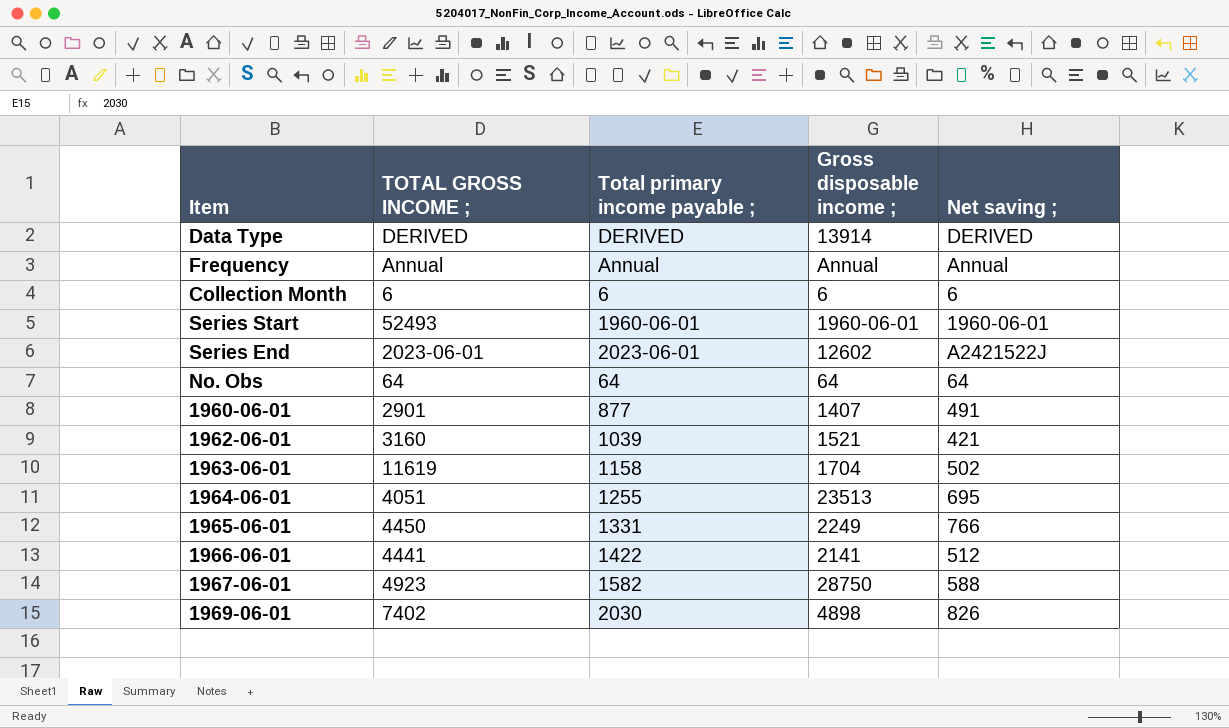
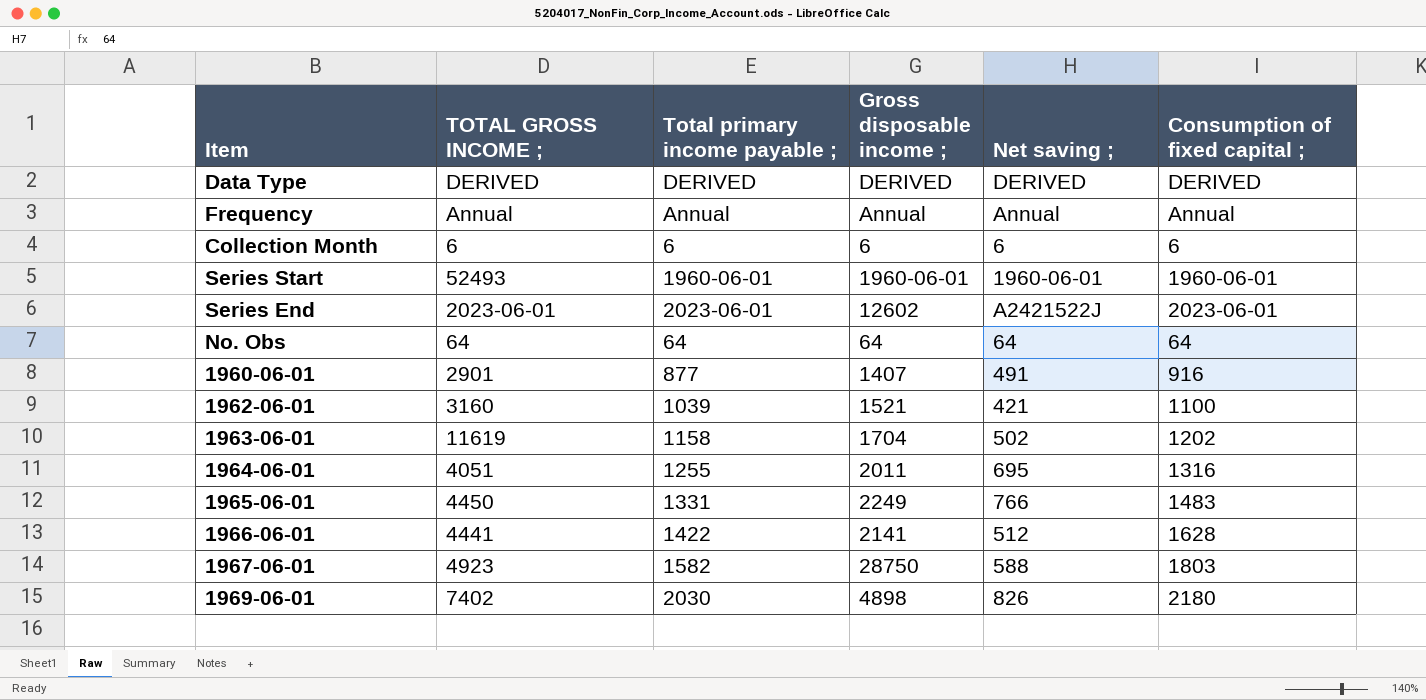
column Consumption of fixed capital ; | position: none -> 6
Data Type | Gross disposable income ;: 13914 -> DERIVED
1964-06-01 | Gross disposable income ;: 23513 -> 2011

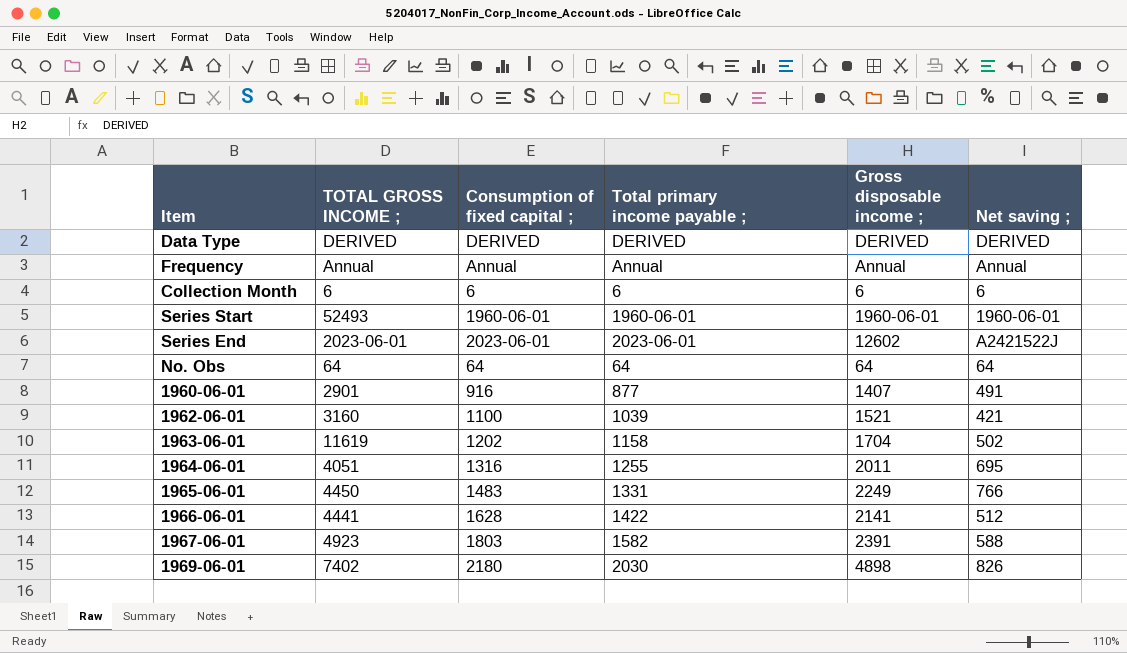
column Consumption of fixed capital ; | position: 6 -> 3
1967-06-01 | Gross disposable income ;: 28750 -> 2391

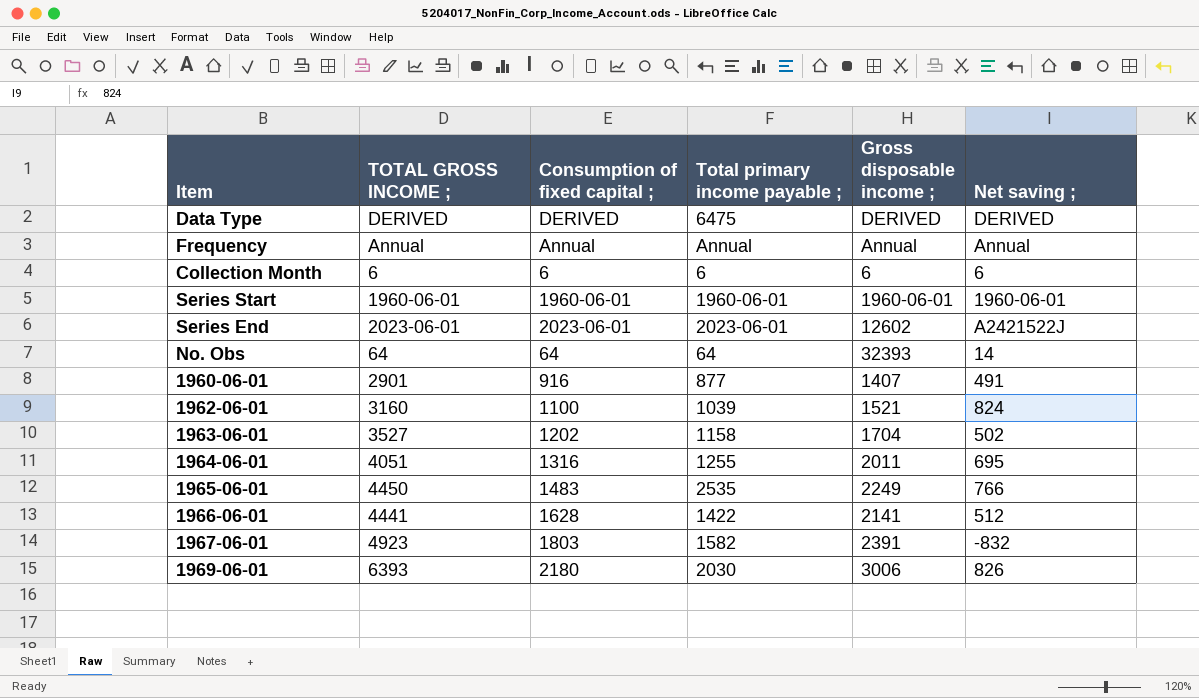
Data Type | Total primary income payable ;: DERIVED -> 6475
Series Start | TOTAL GROSS INCOME ;: 52493 -> 1960-06-01
No. Obs | Gross disposable income ;: 64 -> 32393
No. Obs | Net saving ;: 64 -> 14
1962-06-01 | Net saving ;: 421 -> 824
1963-06-01 | TOTAL GROSS INCOME ;: 11619 -> 3527
1965-06-01 | Total primary income payable ;: 1331 -> 2535
1967-06-01 | Net saving ;: 588 -> -832
1969-06-01 | TOTAL GROSS INCOME ;: 7402 -> 6393
1969-06-01 | Gross disposable income ;: 4898 -> 3006

